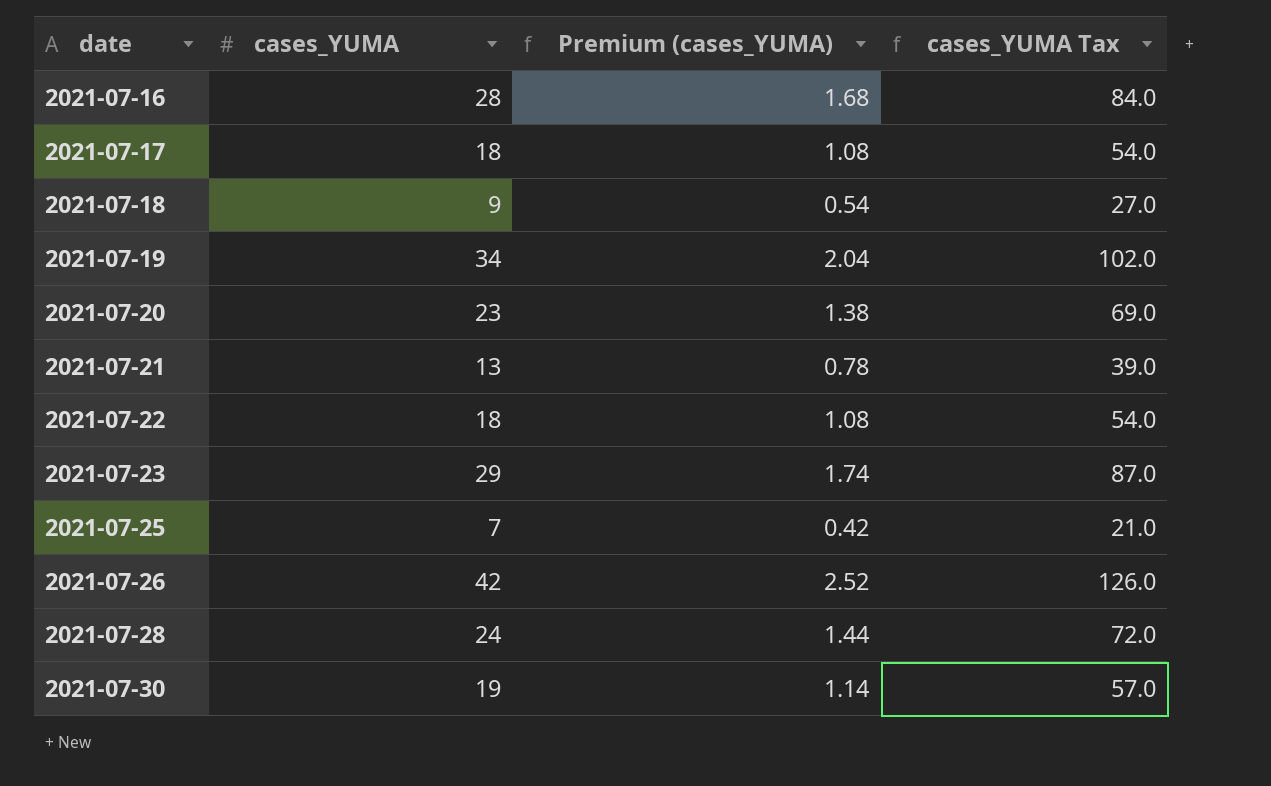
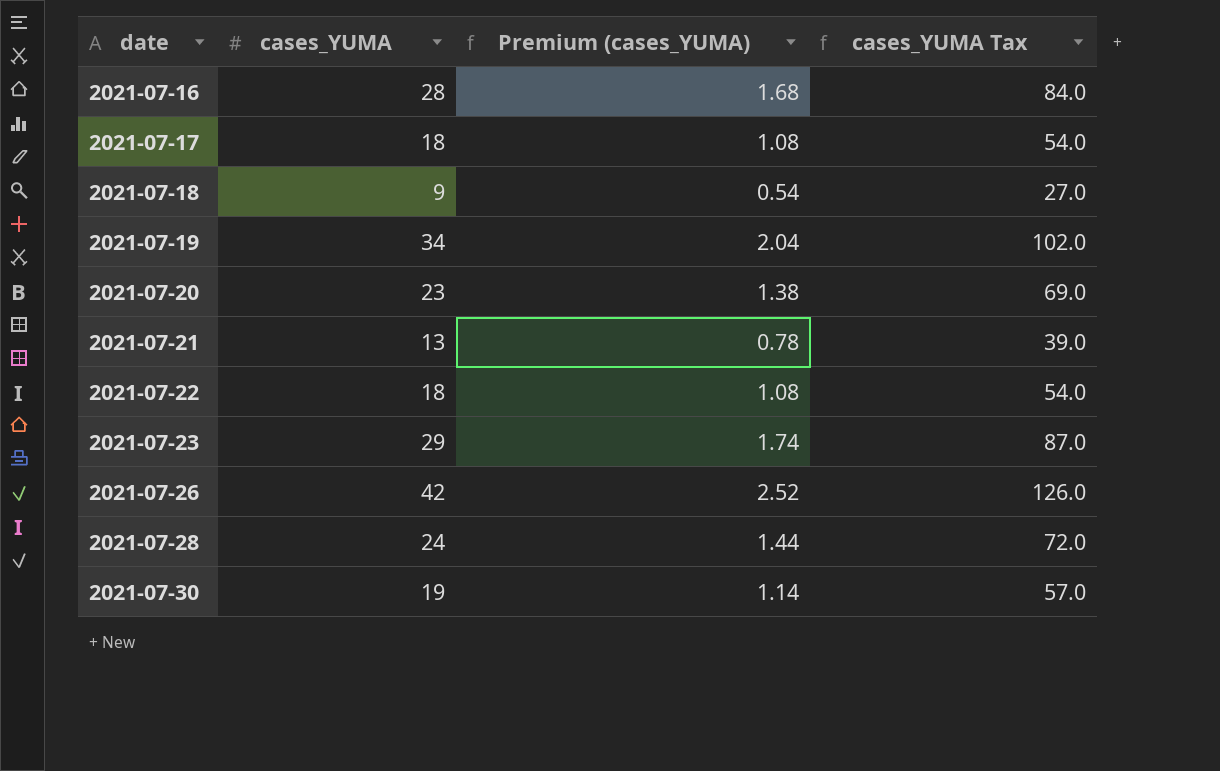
row 2021-07-25: 7 | 0.42 | 21.0 -> none

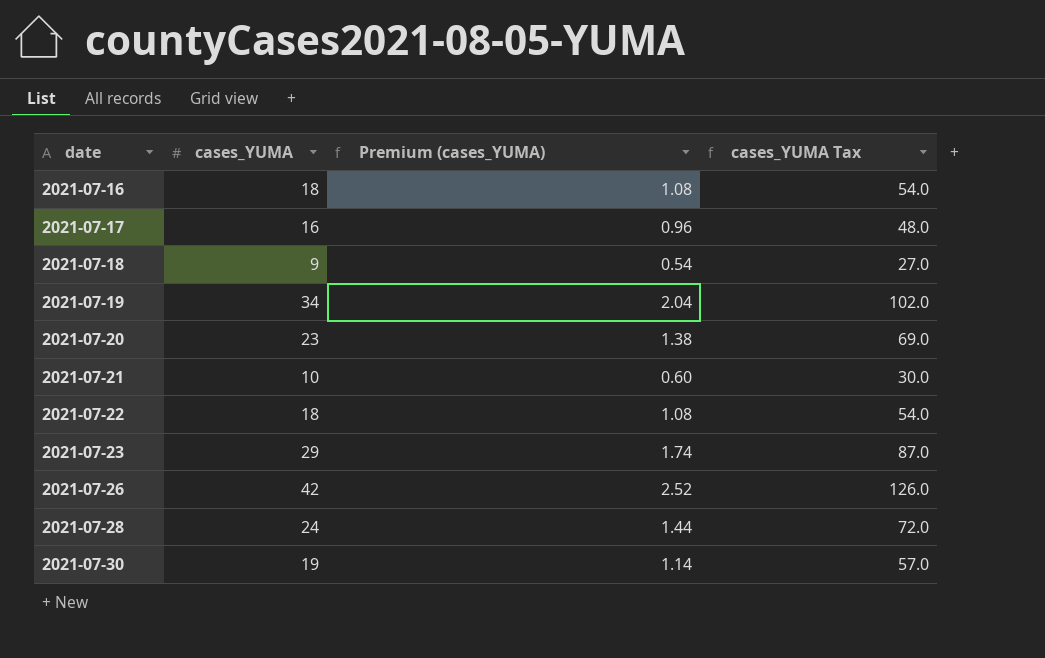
2021-07-16 | cases_YUMA: 28 -> 18
2021-07-16 | Premium (cases_YUMA): 1.68 -> 1.08
2021-07-16 | cases_YUMA Tax: 84.0 -> 54.0
2021-07-17 | cases_YUMA: 18 -> 16
2021-07-17 | Premium (cases_YUMA): 1.08 -> 0.96
2021-07-17 | cases_YUMA Tax: 54.0 -> 48.0
2021-07-21 | cases_YUMA: 13 -> 10
2021-07-21 | Premium (cases_YUMA): 0.78 -> 0.60
2021-07-21 | cases_YUMA Tax: 39.0 -> 30.0

